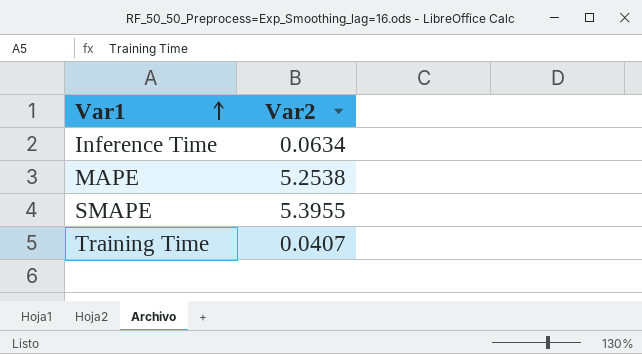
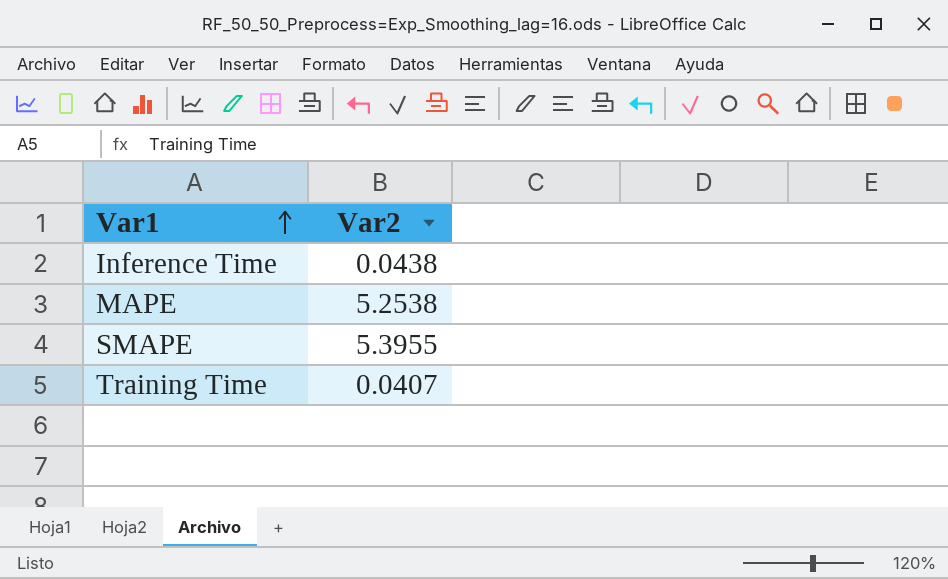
Inference Time | Var2: 0.0634 -> 0.0438

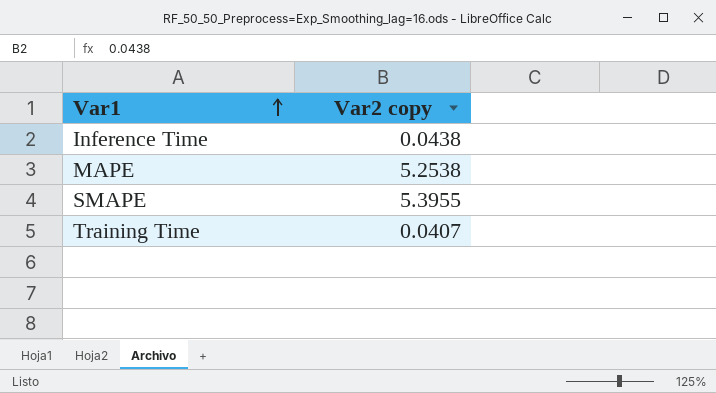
column name: Var2 -> Var2 copy

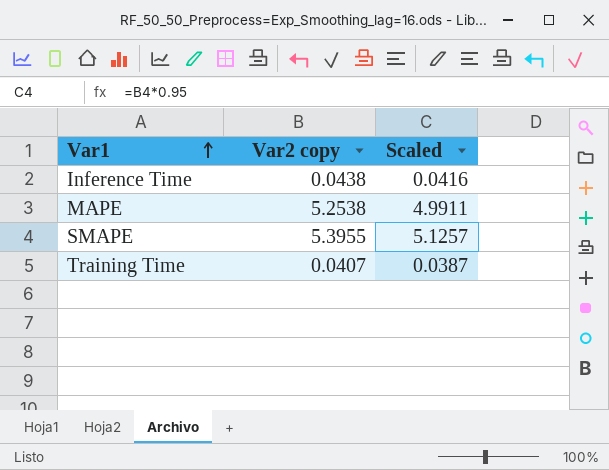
column Scaled | formula: none -> [Var2 copy] * 0.95

